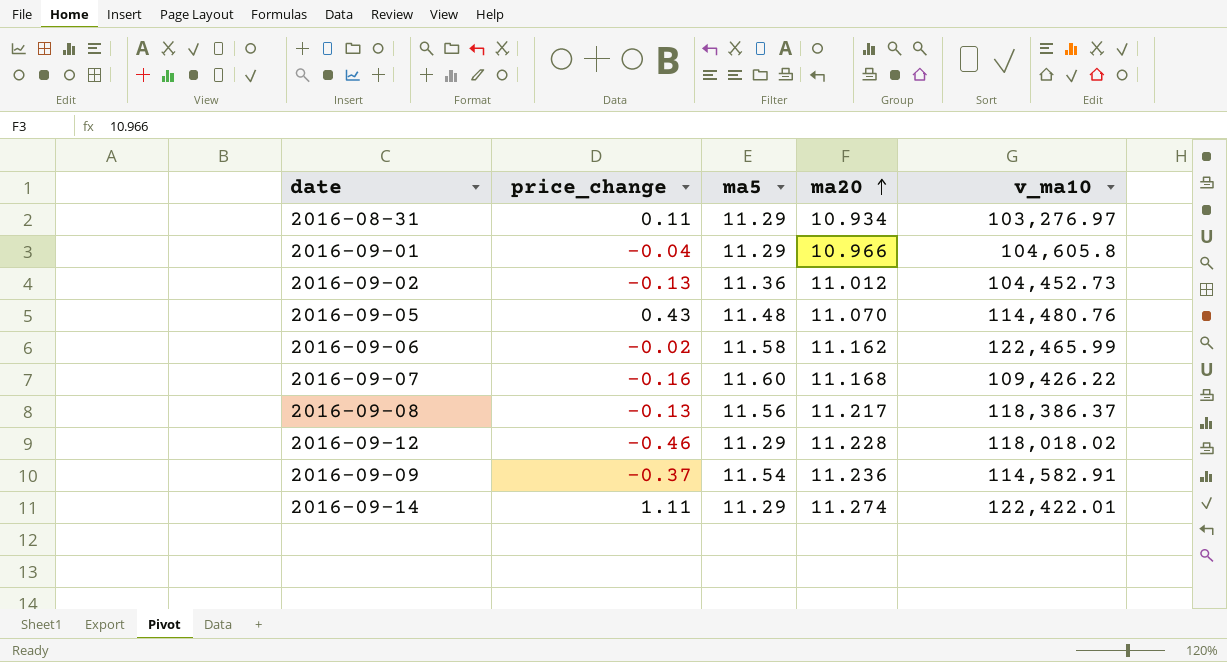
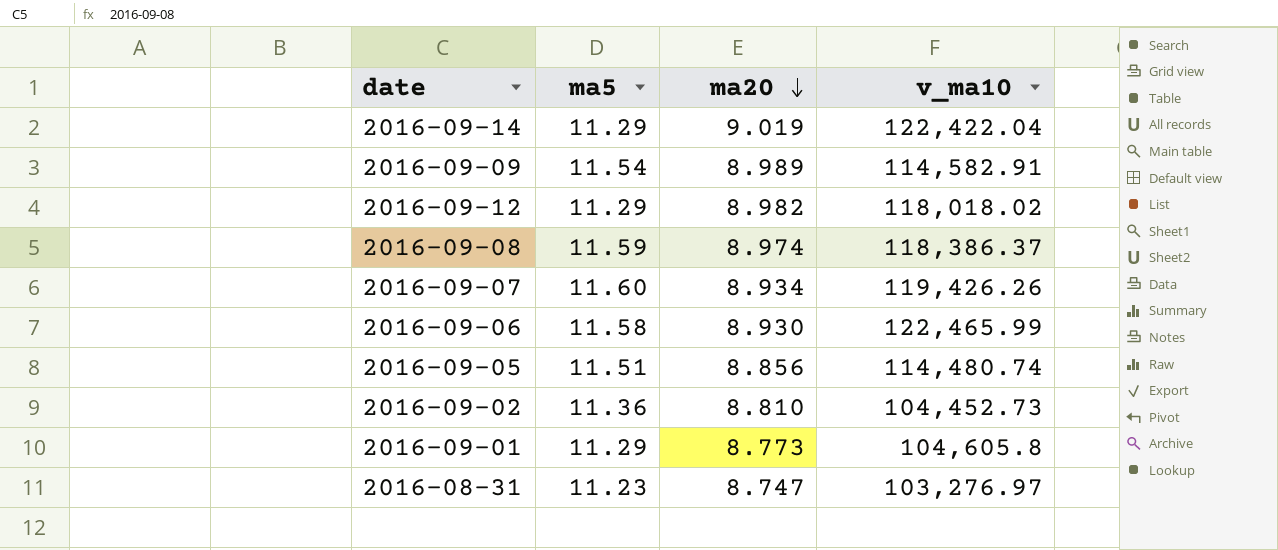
row order: ma20 ascending -> ma20 descending
column price_change | position: 2 -> none
2016-09-14 | ma20: 11.274 -> 9.019
2016-09-14 | v_ma10: 122,422.01 -> 122,422.04
2016-09-09 | ma20: 11.236 -> 8.989
2016-09-12 | ma20: 11.228 -> 8.982
2016-09-08 | ma5: 11.56 -> 11.59
2016-09-08 | ma20: 11.217 -> 8.974
2016-09-07 | ma20: 11.168 -> 8.934
2016-09-07 | v_ma10: 109,426.22 -> 119,426.26
2016-09-06 | ma20: 11.162 -> 8.930
2016-09-05 | ma5: 11.48 -> 11.51
2016-09-05 | ma20: 11.070 -> 8.856
2016-09-05 | v_ma10: 114,480.76 -> 114,480.74
2016-09-02 | ma20: 11.012 -> 8.810
2016-09-01 | ma20: 10.966 -> 8.773
2016-08-31 | ma5: 11.29 -> 11.23
2016-08-31 | ma20: 10.934 -> 8.747

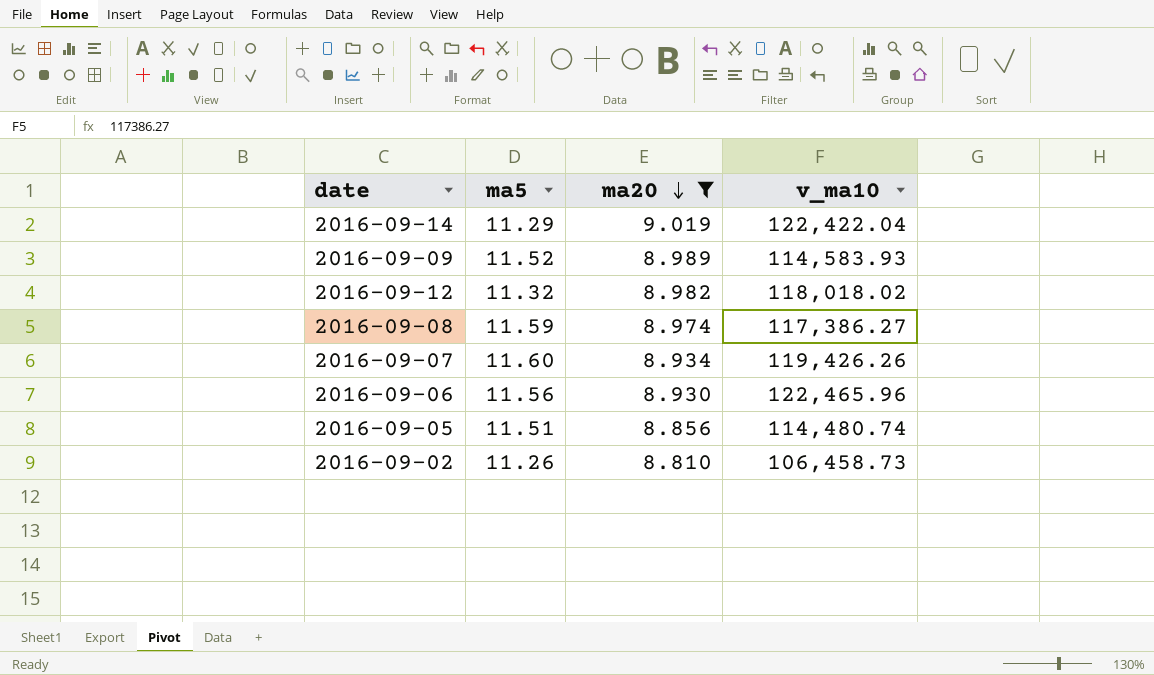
filter: none -> ma20 >= 8.810
2016-09-09 | ma5: 11.54 -> 11.52
2016-09-09 | v_ma10: 114,582.91 -> 114,583.93
2016-09-12 | ma5: 11.29 -> 11.32
2016-09-08 | v_ma10: 118,386.37 -> 117,386.27
2016-09-06 | ma5: 11.58 -> 11.56
2016-09-06 | v_ma10: 122,465.99 -> 122,465.96
2016-09-02 | ma5: 11.36 -> 11.26
2016-09-02 | v_ma10: 104,452.73 -> 106,458.73

